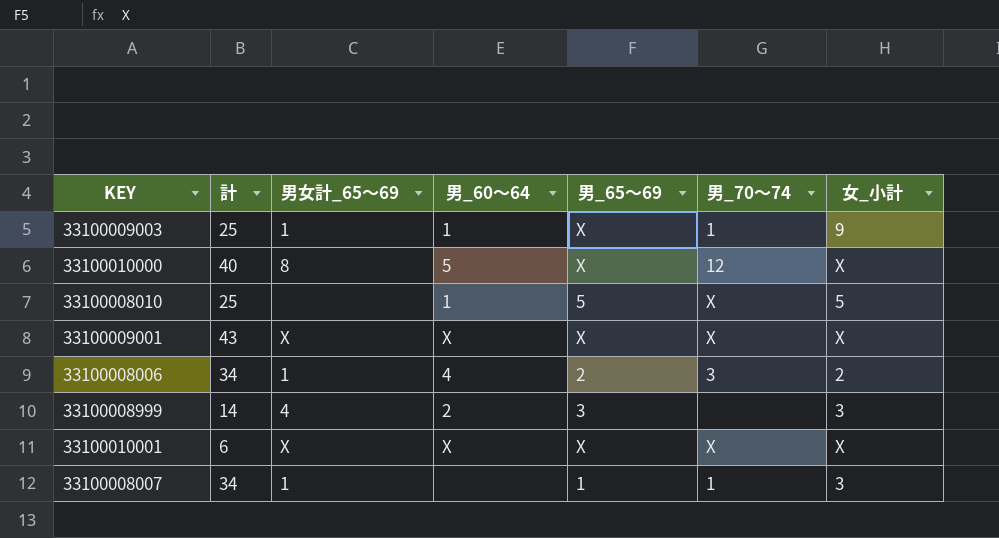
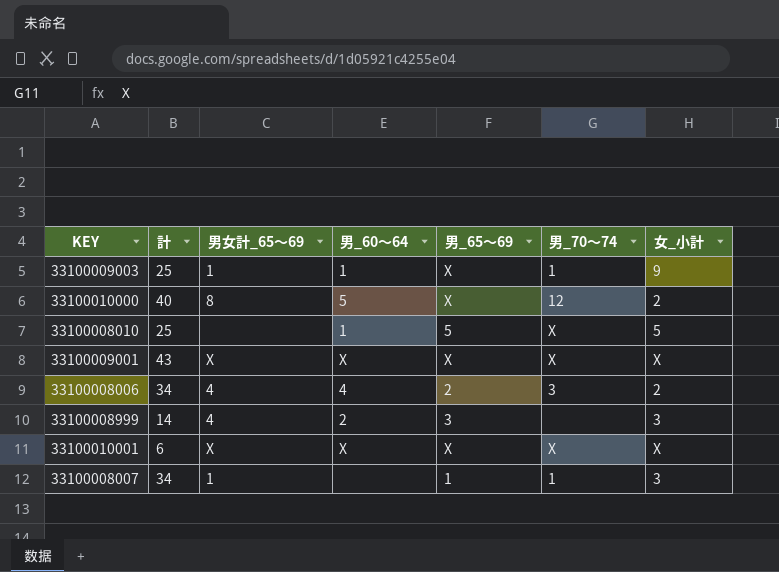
33100010000 | 女_小計: X -> 2
33100008006 | 男女計_65～69: 1 -> 4

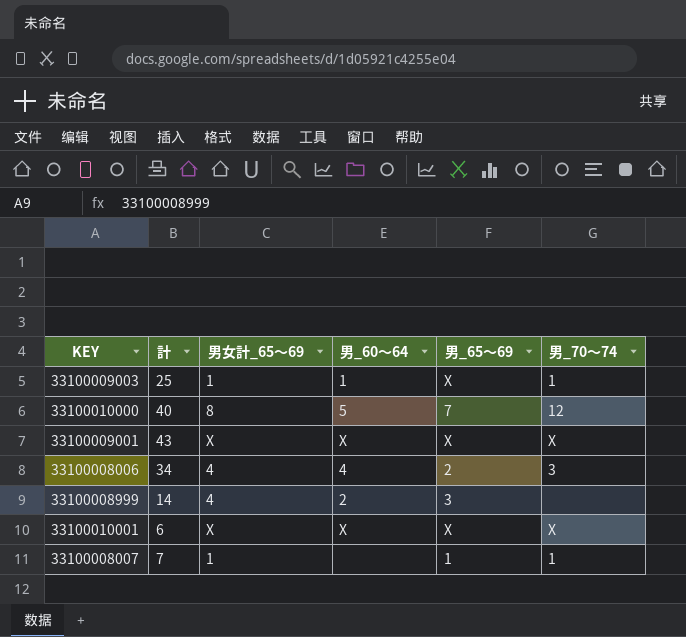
column 女_小計 | position: 7 -> none
row 33100008010: 25 | none | 1 | 5 | X | 5 -> none
33100010000 | 男_65～69: X -> 7
33100008007 | 計: 34 -> 7

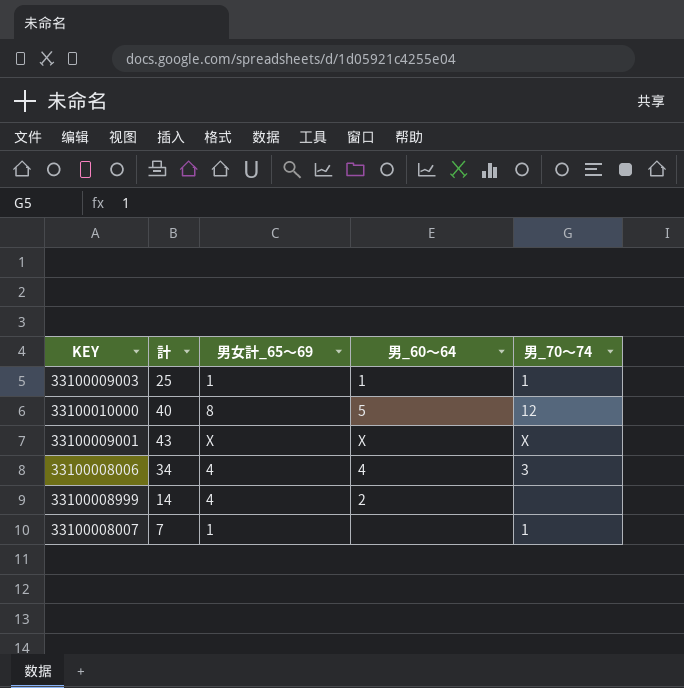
column 男_65～69 | position: 5 -> none
row 33100010001: 6 | X | X | X | X -> none

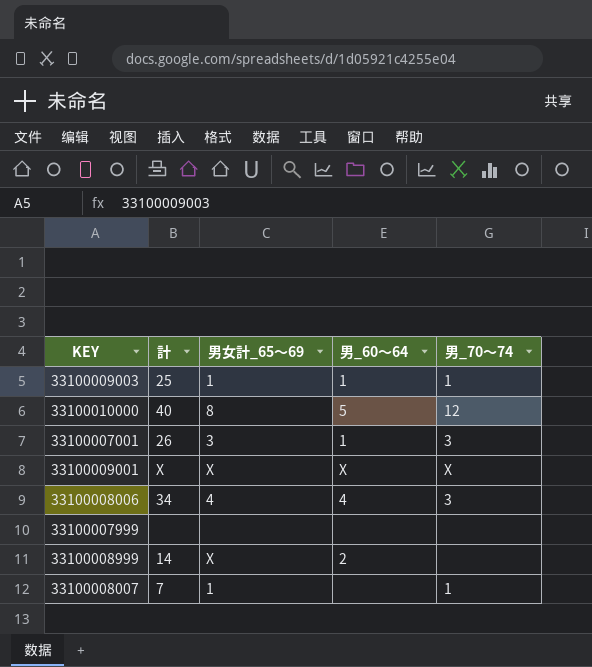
row 33100007001: none -> 26 | 3 | 1 | 3
33100009001 | 計: 43 -> X
row 33100007999: none -> none | none | none | none
33100008999 | 男女計_65～69: 4 -> X

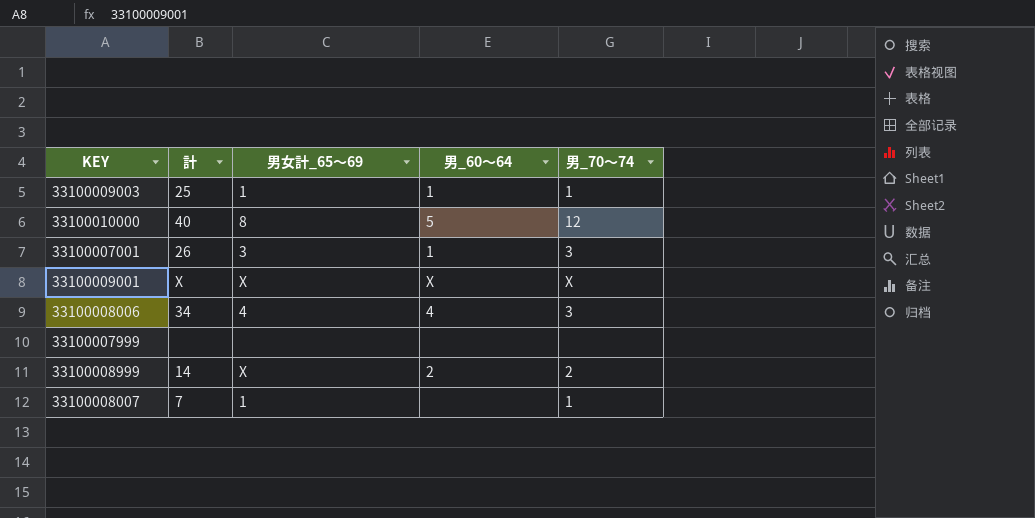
33100008999 | 男_70～74: none -> 2

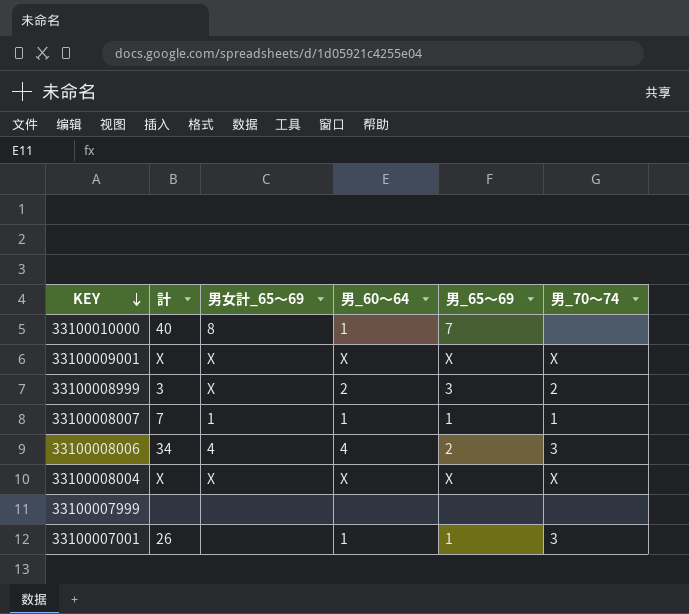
row order: none -> KEY descending
column 男_65～69 | position: none -> 5
row 33100009003: 25 | 1 | 1 | 1 -> none
33100010000 | 男_60～64: 5 -> 1
33100010000 | 男_70～74: 12 -> none
33100008999 | 計: 14 -> 3
33100008007 | 男_60～64: none -> 1
row 33100008004: none -> X | X | X | X | X
33100007001 | 男女計_65～69: 3 -> none

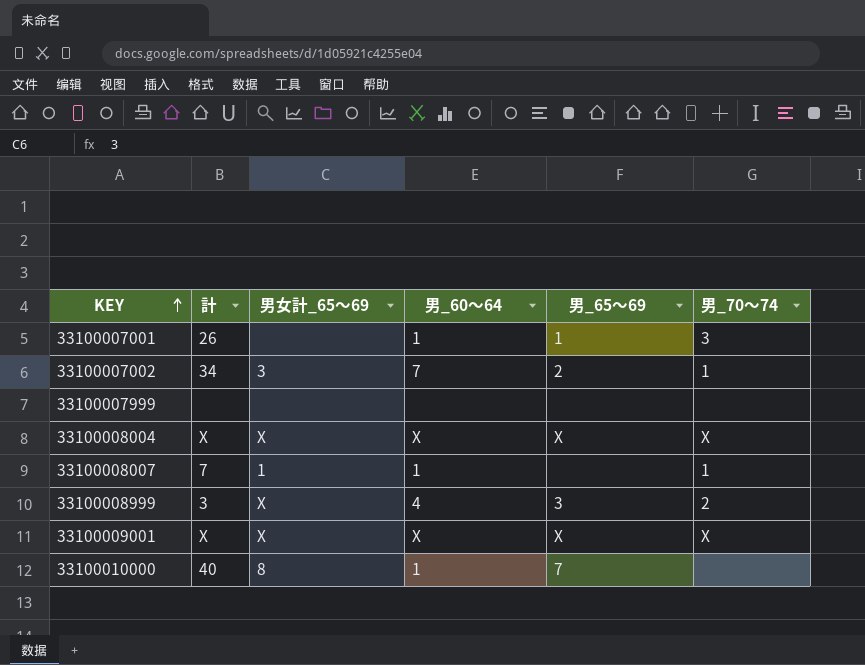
row order: KEY descending -> KEY ascending
row 33100008006: 34 | 4 | 4 | 2 | 3 -> none
row 33100007002: none -> 34 | 3 | 7 | 2 | 1
33100008007 | 男_65～69: 1 -> none
33100008999 | 男_60～64: 2 -> 4

